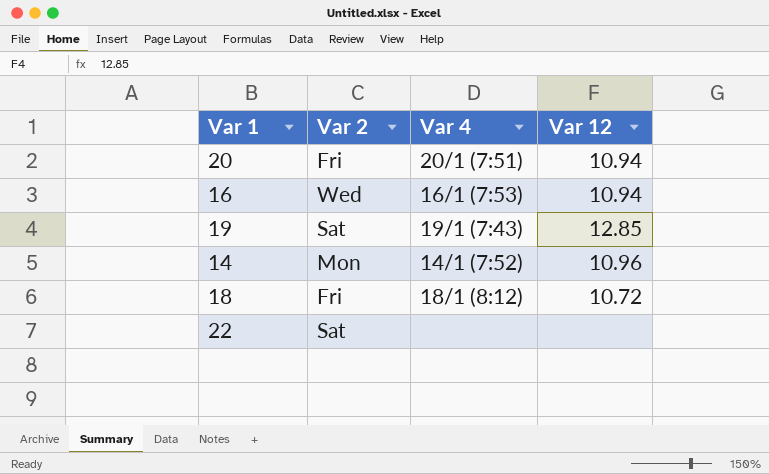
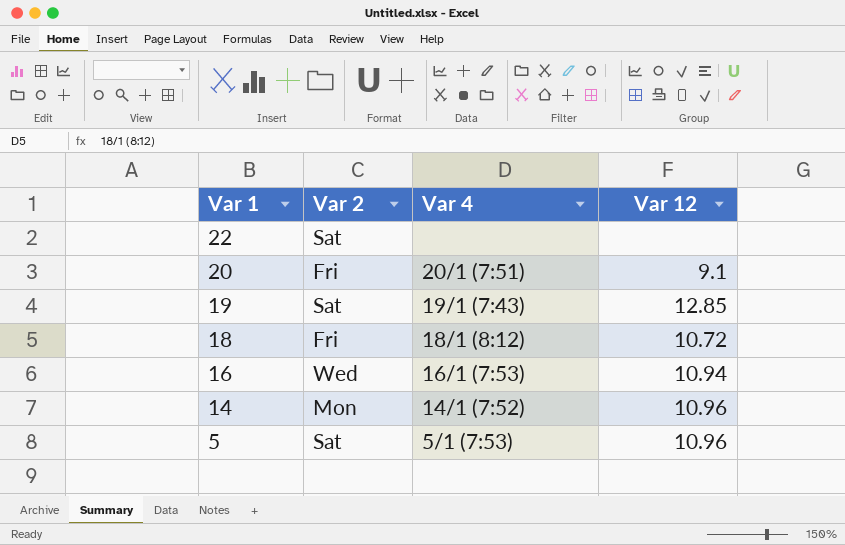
row order: none -> Var 1 descending
20 | Var 12: 10.94 -> 9.1
row 5: none -> Sat | 5/1 (7:53) | 10.96

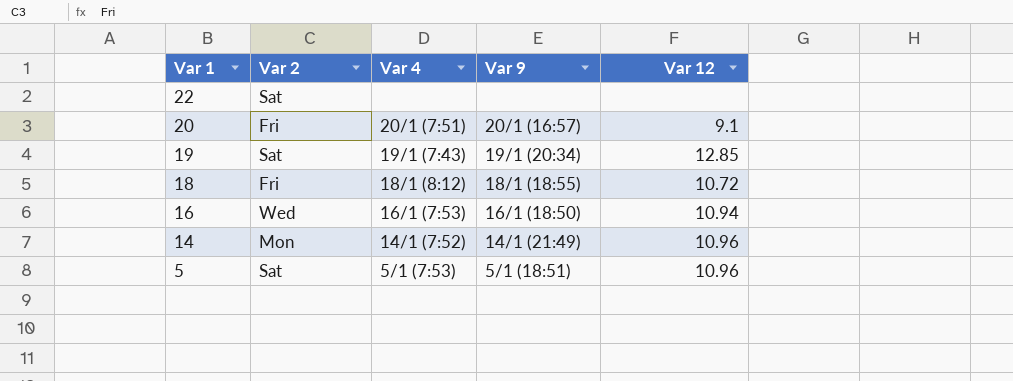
column Var 9 | position: none -> 4

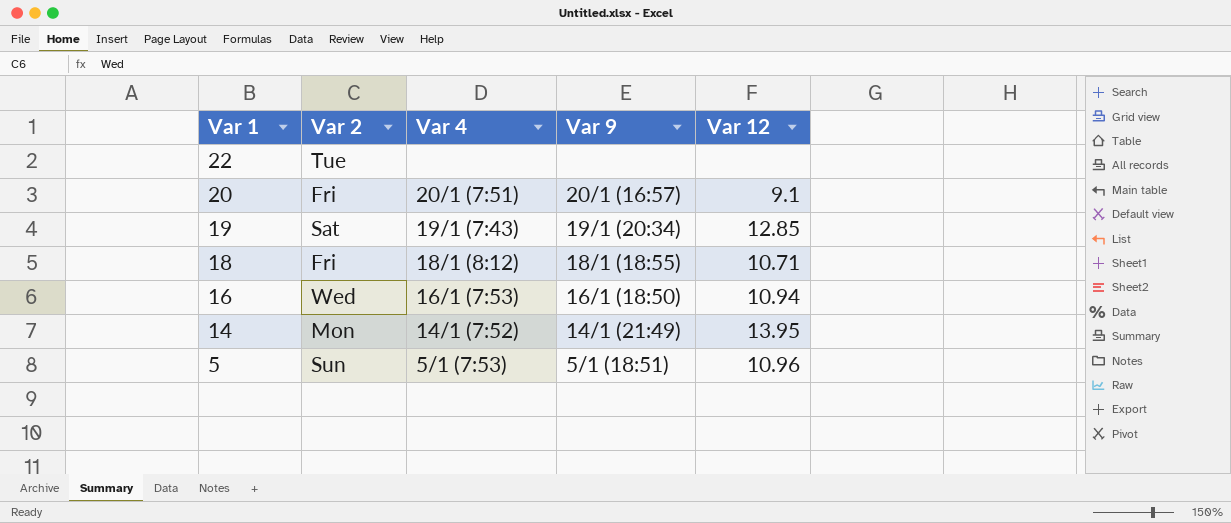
22 | Var 2: Sat -> Tue
18 | Var 12: 10.72 -> 10.71
14 | Var 12: 10.96 -> 13.95
5 | Var 2: Sat -> Sun

